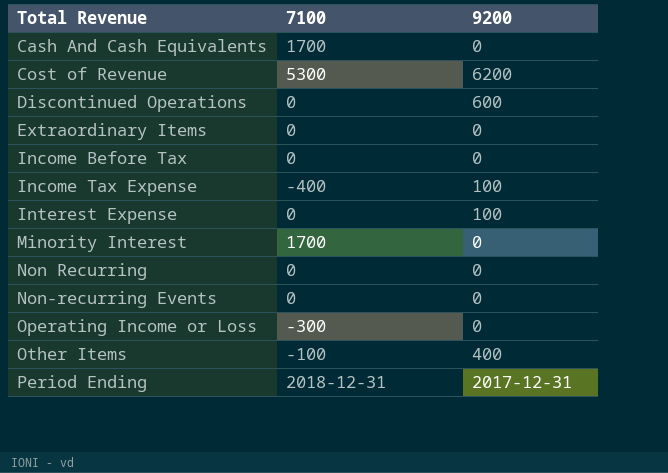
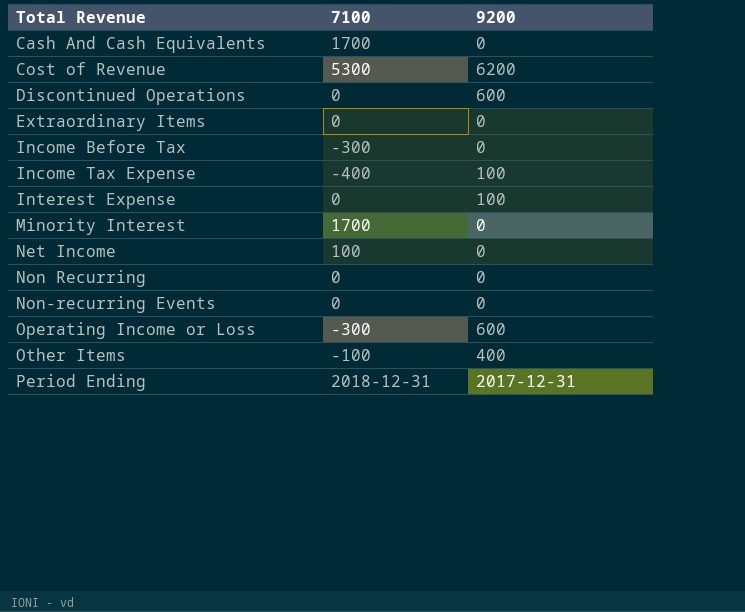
Income Before Tax | 7100: 0 -> -300
row Net Income: none -> 100 | 0
Operating Income or Loss | 9200: 0 -> 600

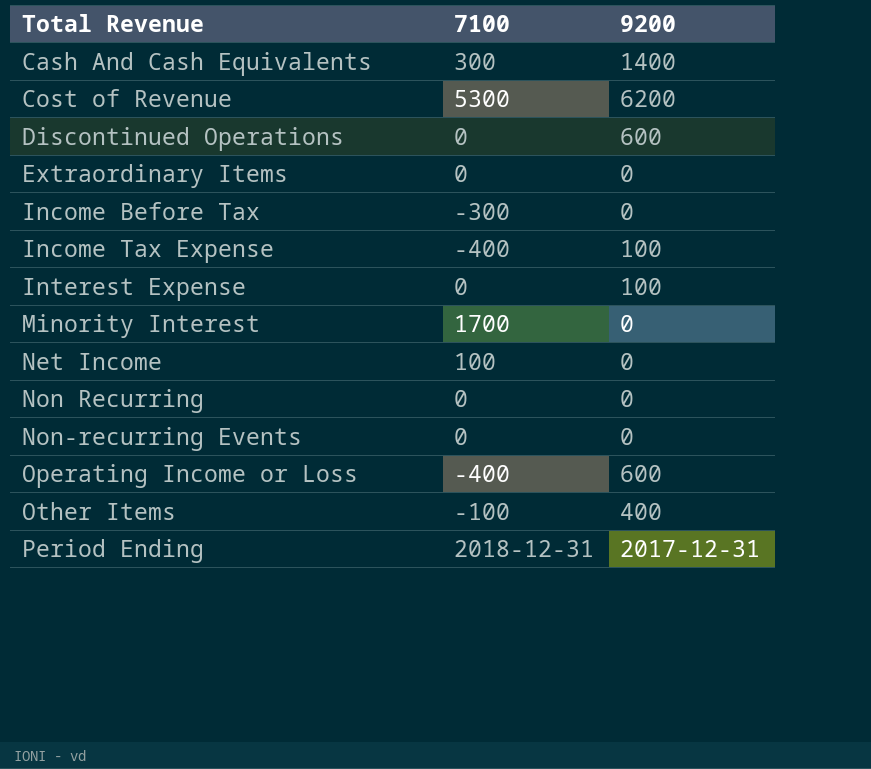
Cash And Cash Equivalents | 7100: 1700 -> 300
Cash And Cash Equivalents | 9200: 0 -> 1400
Operating Income or Loss | 7100: -300 -> -400

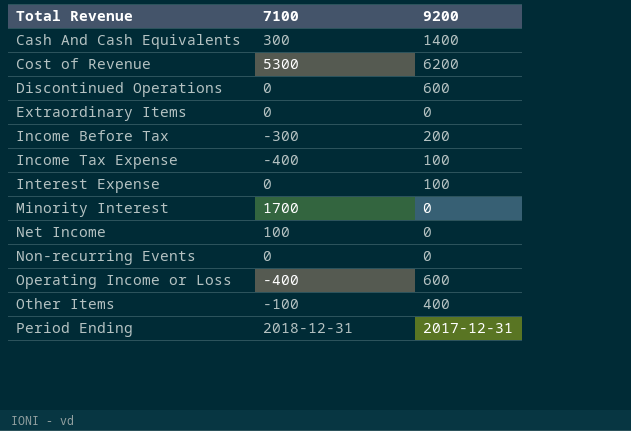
row Non Recurring: 0 | 0 -> none
Income Before Tax | 9200: 0 -> 200

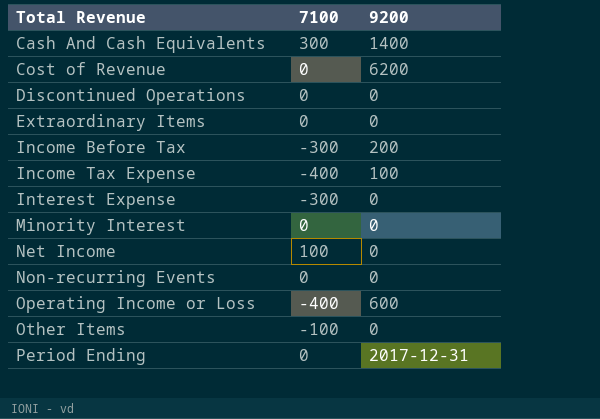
Cost of Revenue | 7100: 5300 -> 0
Discontinued Operations | 9200: 600 -> 0
Interest Expense | 7100: 0 -> -300
Interest Expense | 9200: 100 -> 0
Minority Interest | 7100: 1700 -> 0
Other Items | 9200: 400 -> 0
Period Ending | 7100: 2018-12-31 -> 0

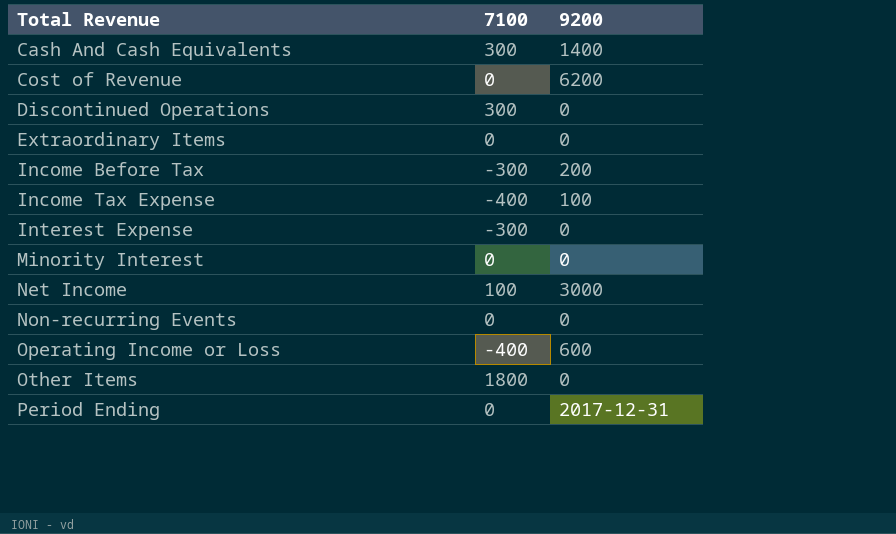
Discontinued Operations | 7100: 0 -> 300
Net Income | 9200: 0 -> 3000
Other Items | 7100: -100 -> 1800

